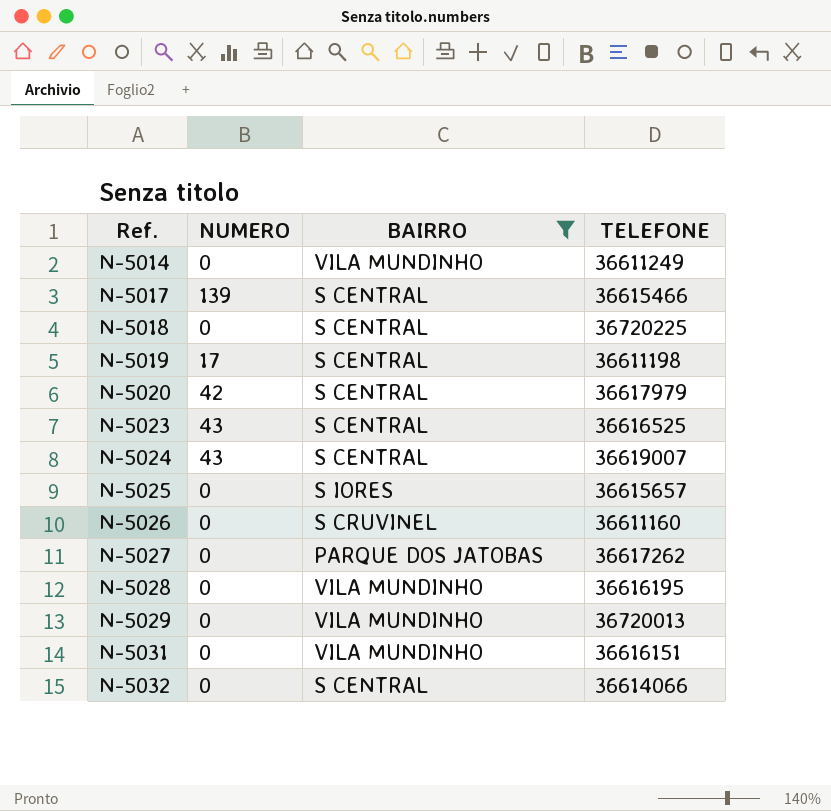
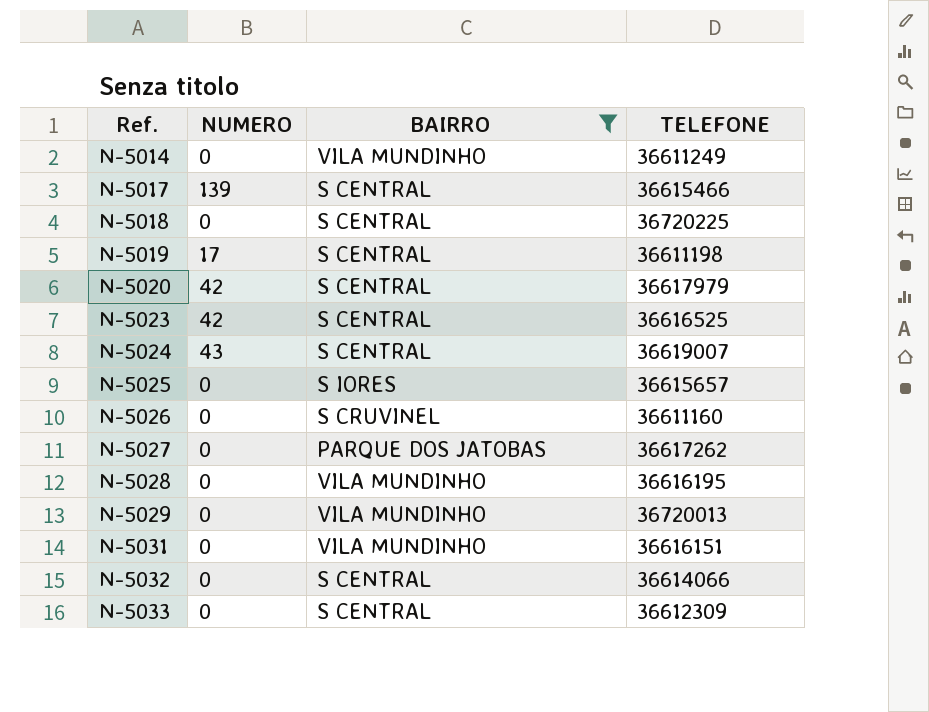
N-5023 | NUMERO: 43 -> 42
row N-5033: none -> 0 | S CENTRAL | 36612309

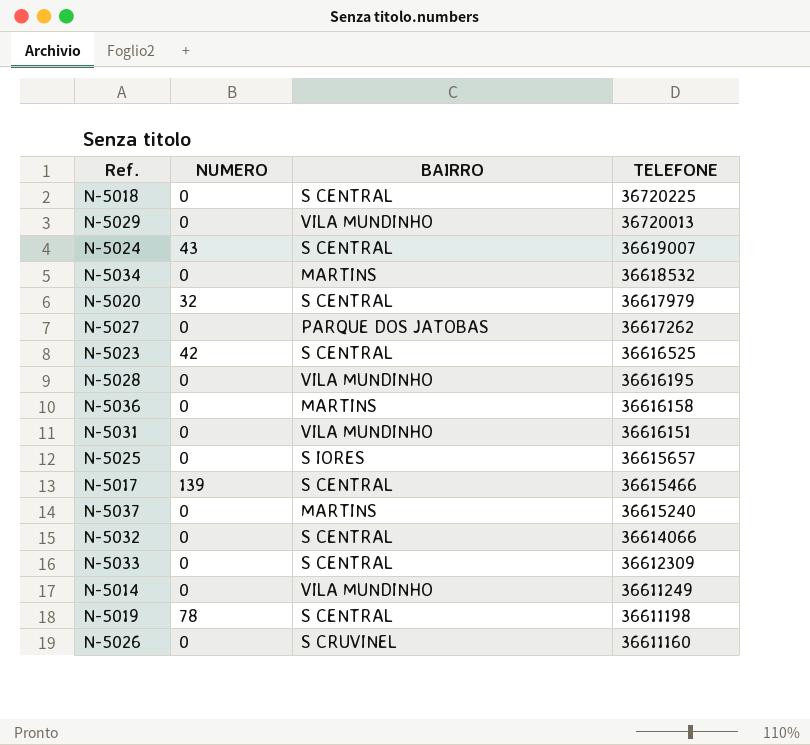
filter: BAIRRO != MARTINS -> none
row order: Ref. ascending -> TELEFONE descending
N-5020 | NUMERO: 42 -> 32
N-5019 | NUMERO: 17 -> 78

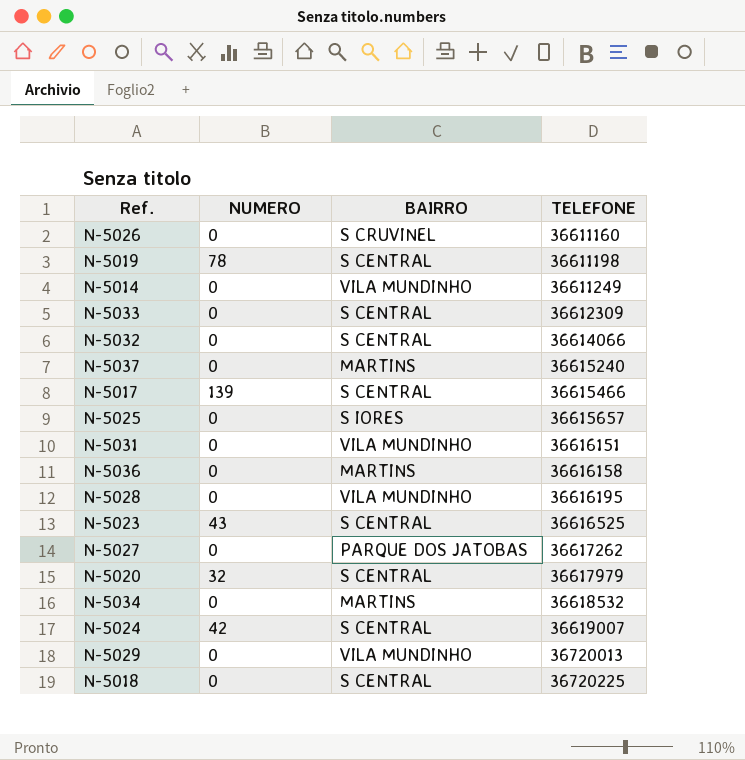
row order: TELEFONE descending -> TELEFONE ascending
N-5023 | NUMERO: 42 -> 43
N-5024 | NUMERO: 43 -> 42

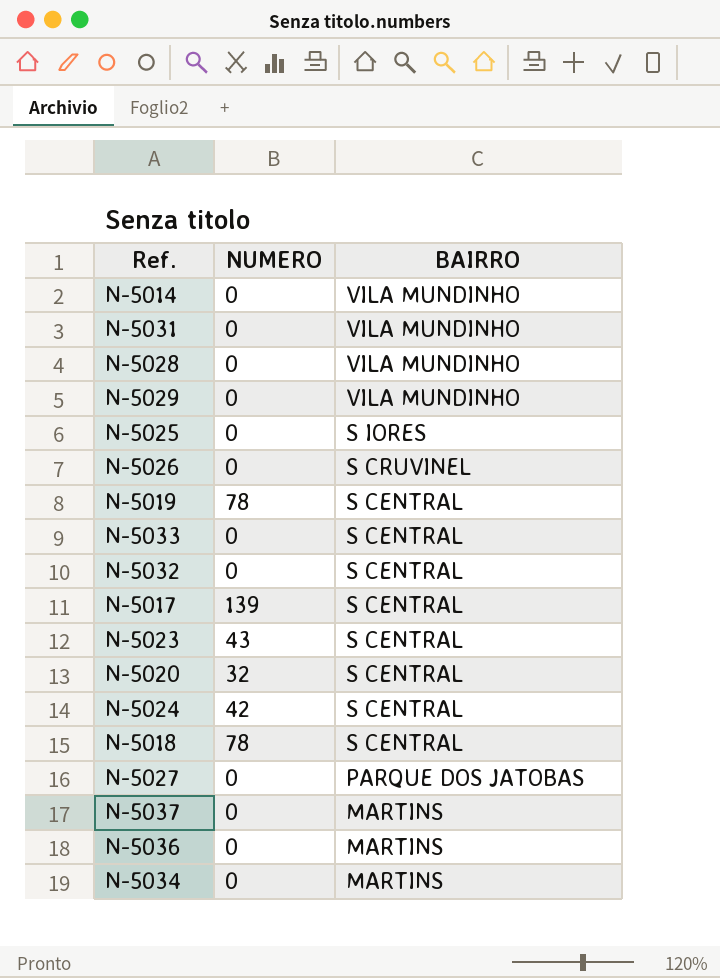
row order: TELEFONE ascending -> BAIRRO descending
column TELEFONE | position: 4 -> none
N-5018 | NUMERO: 0 -> 78

